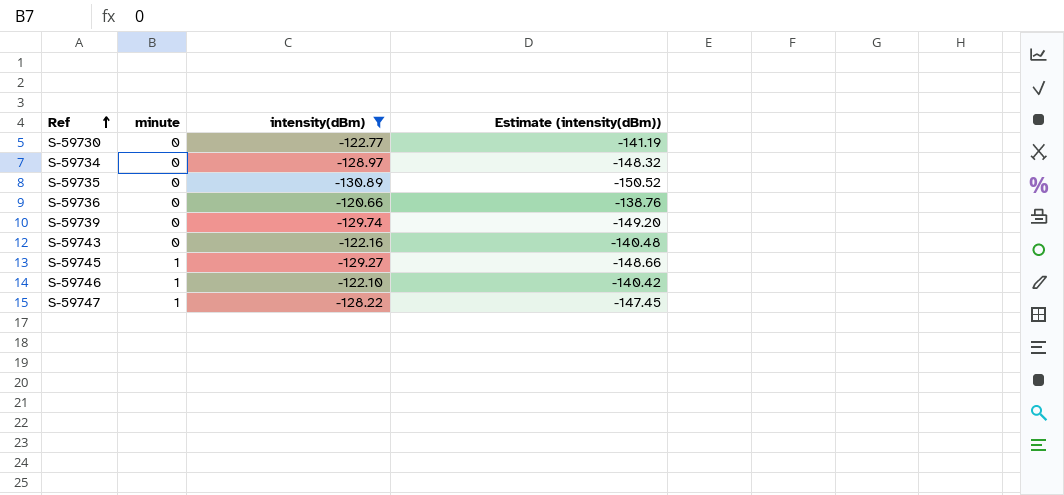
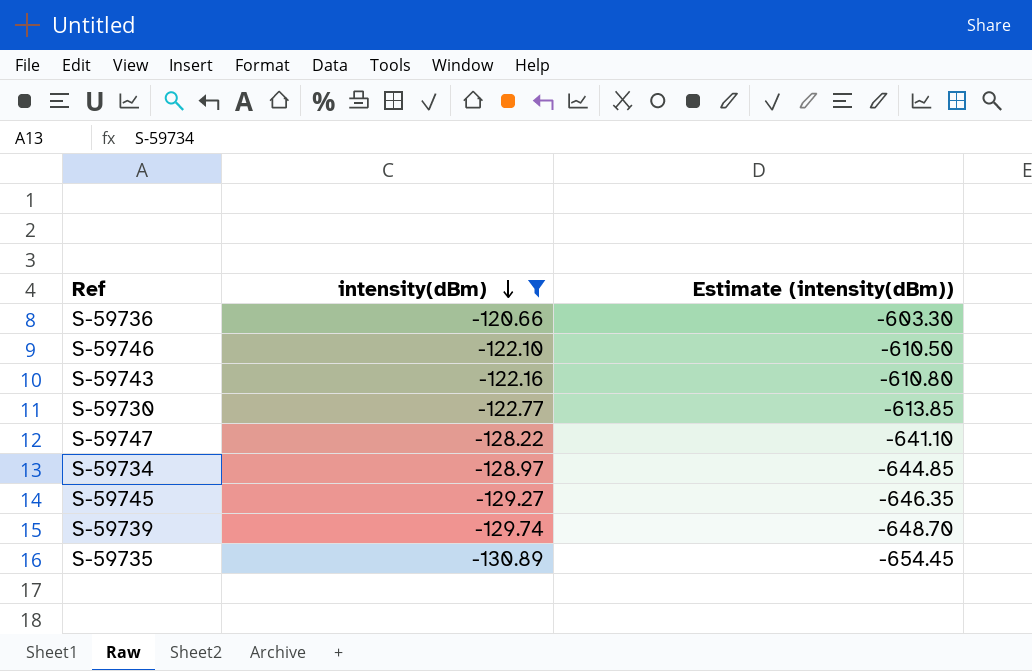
row order: Ref ascending -> intensity(dBm) descending
column minute | position: 2 -> none
column Estimate (intensity(dBm)) | formula: [intensity(dBm)] * 1.15 -> [intensity(dBm)] * 5

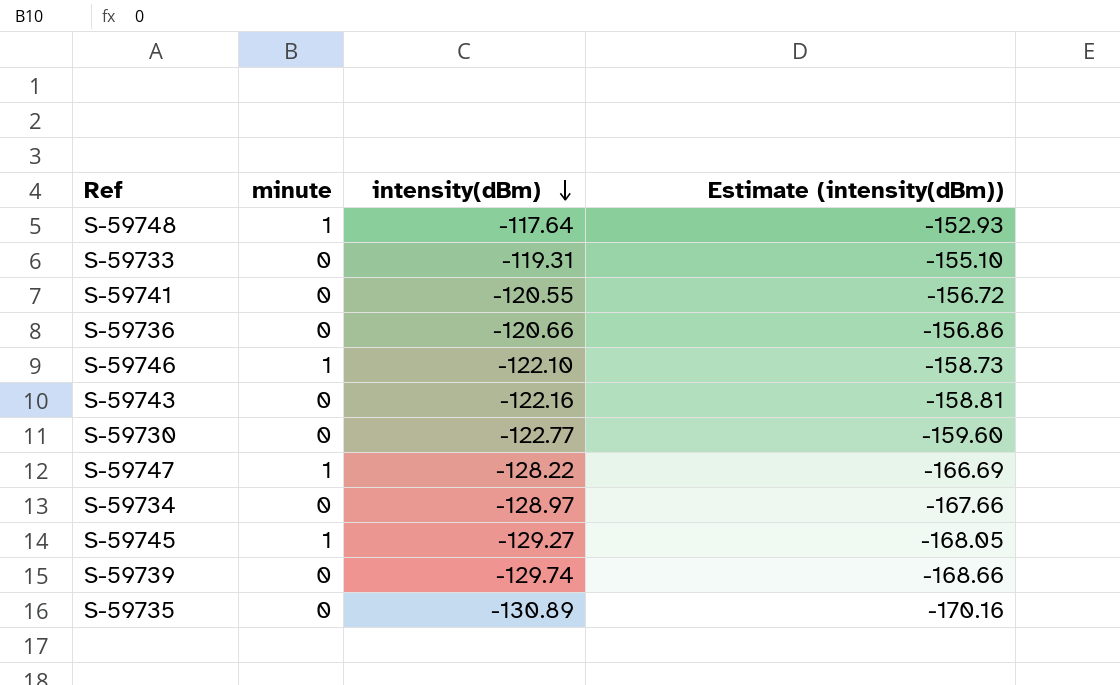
filter: intensity(dBm) <= -120.66 -> none
column minute | position: none -> 2
column Estimate (intensity(dBm)) | formula: [intensity(dBm)] * 5 -> [intensity(dBm)] * 1.3

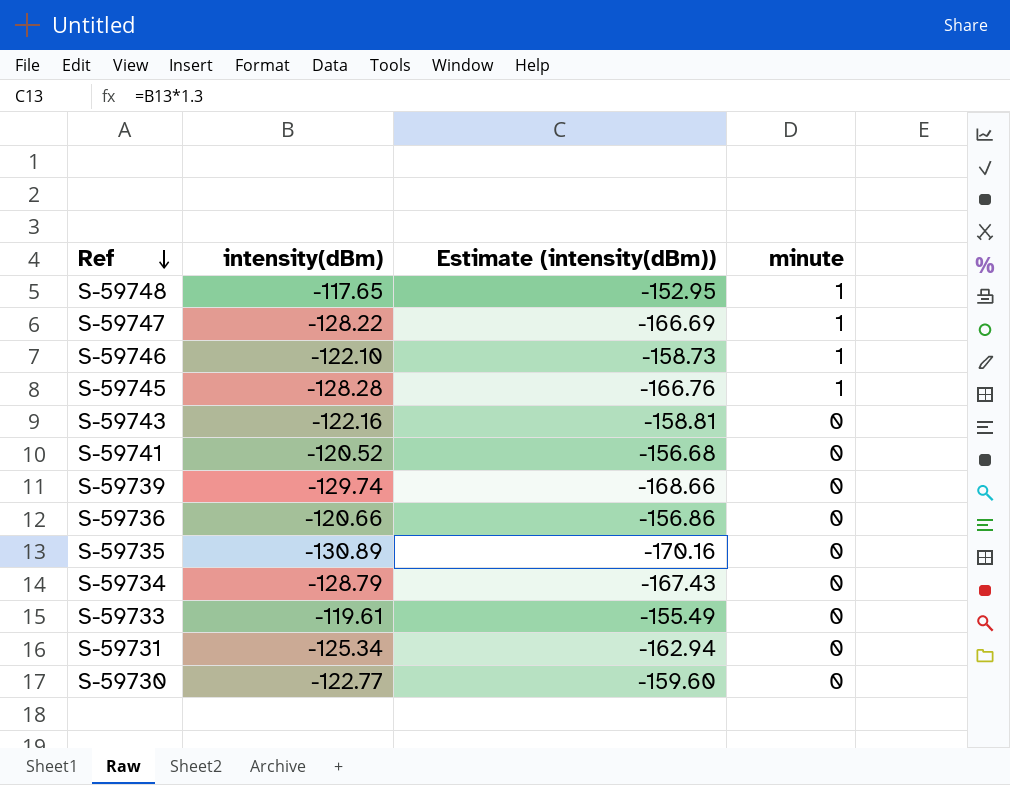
row order: intensity(dBm) descending -> Ref descending
column minute | position: 2 -> 4
S-59748 | intensity(dBm): -117.64 -> -117.65
S-59748 | Estimate (intensity(dBm)): -152.93 -> -152.95
S-59745 | intensity(dBm): -129.27 -> -128.28
S-59745 | Estimate (intensity(dBm)): -168.05 -> -166.76
S-59741 | intensity(dBm): -120.55 -> -120.52
S-59741 | Estimate (intensity(dBm)): -156.72 -> -156.68
S-59734 | intensity(dBm): -128.97 -> -128.79
S-59734 | Estimate (intensity(dBm)): -167.66 -> -167.43
S-59733 | intensity(dBm): -119.31 -> -119.61
S-59733 | Estimate (intensity(dBm)): -155.10 -> -155.49
row S-59731: none -> -125.34 | -162.94 | 0

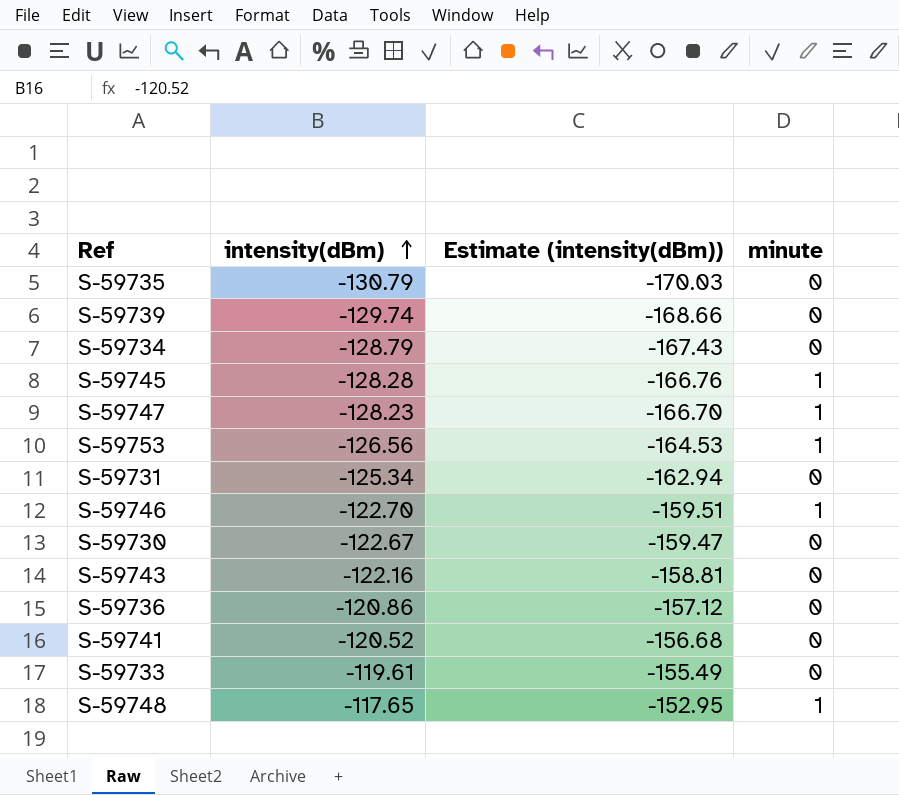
row order: Ref descending -> intensity(dBm) ascending
S-59735 | intensity(dBm): -130.89 -> -130.79
S-59735 | Estimate (intensity(dBm)): -170.16 -> -170.03
S-59747 | intensity(dBm): -128.22 -> -128.23
S-59747 | Estimate (intensity(dBm)): -166.69 -> -166.70
row S-59753: none -> -126.56 | -164.53 | 1
S-59746 | intensity(dBm): -122.10 -> -122.70
S-59746 | Estimate (intensity(dBm)): -158.73 -> -159.51
S-59730 | intensity(dBm): -122.77 -> -122.67
S-59730 | Estimate (intensity(dBm)): -159.60 -> -159.47
S-59736 | intensity(dBm): -120.66 -> -120.86
S-59736 | Estimate (intensity(dBm)): -156.86 -> -157.12

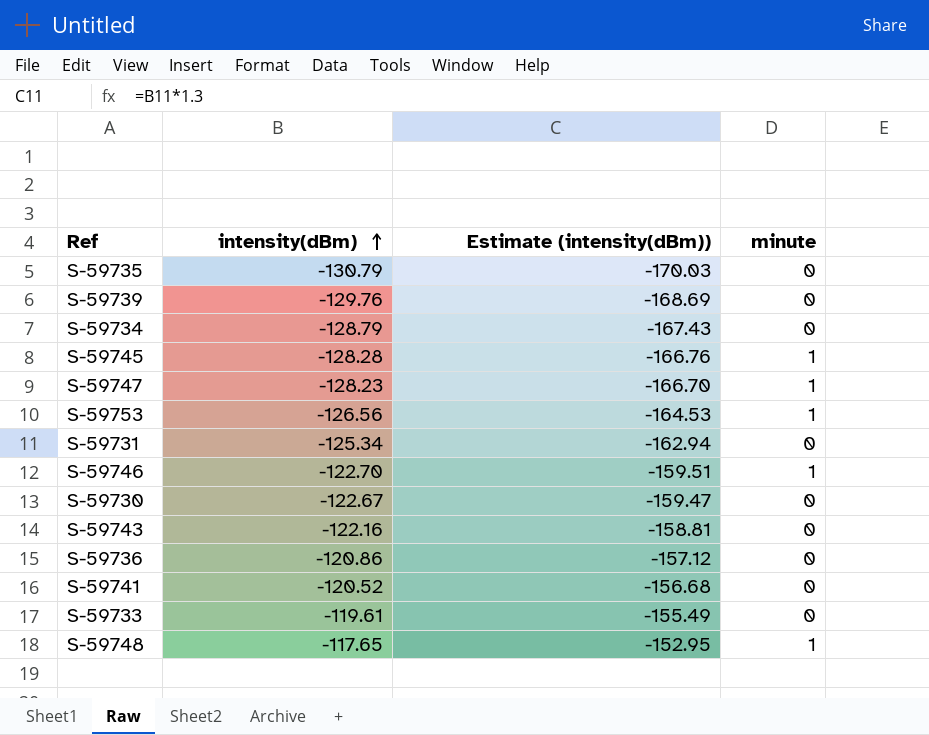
S-59739 | intensity(dBm): -129.74 -> -129.76
S-59739 | Estimate (intensity(dBm)): -168.66 -> -168.69

